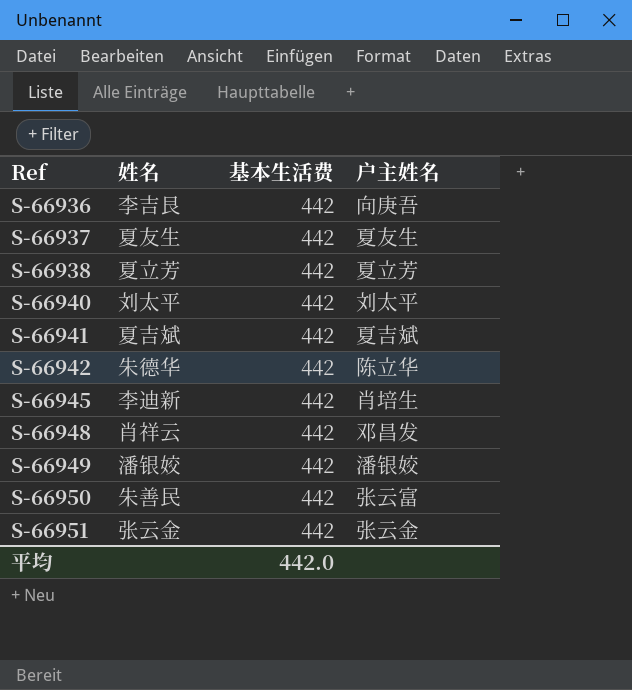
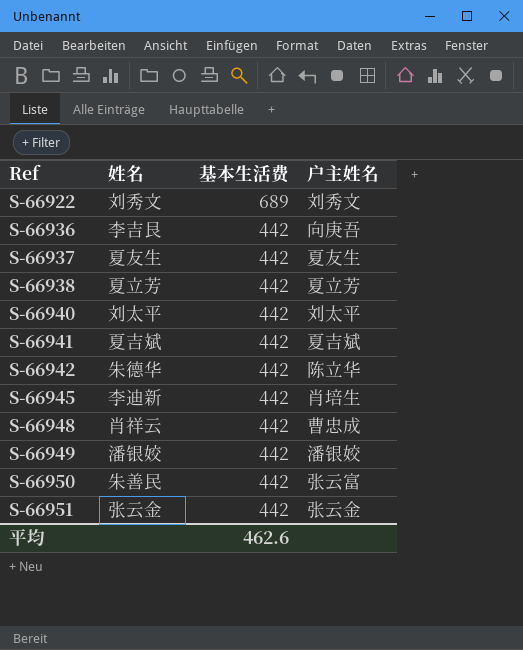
row S-66922: none -> 刘秀文 | 689 | 刘秀文
S-66948 | 户主姓名: 邓昌发 -> 曹忠成
平均 | 基本生活费: 442.0 -> 462.6

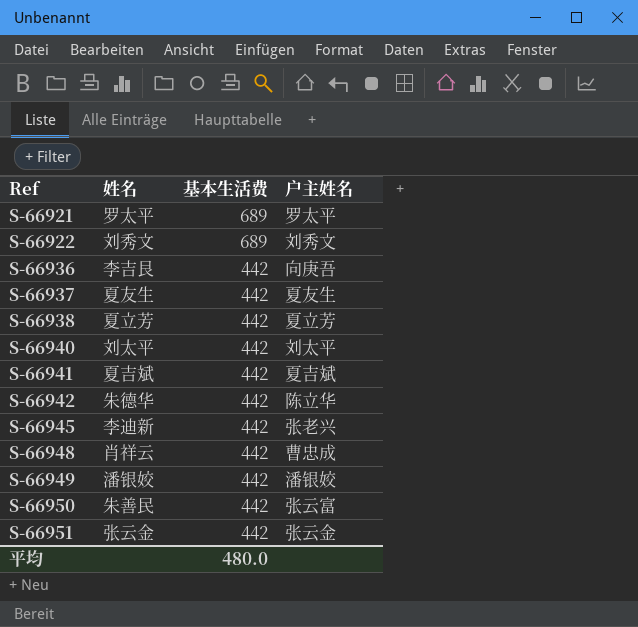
row S-66921: none -> 罗太平 | 689 | 罗太平
S-66945 | 户主姓名: 肖培生 -> 张老兴
平均 | 基本生活费: 462.6 -> 480.0

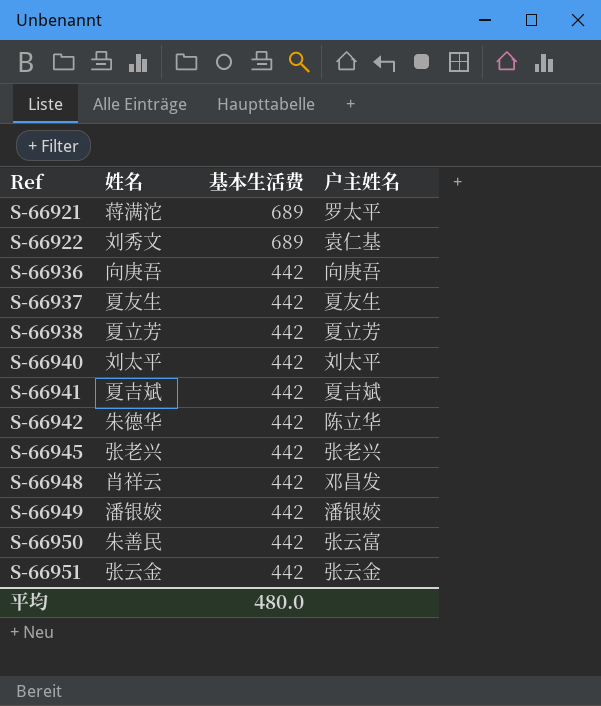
S-66921 | 姓名: 罗太平 -> 蒋满沱
S-66922 | 户主姓名: 刘秀文 -> 袁仁基
S-66936 | 姓名: 李吉艮 -> 向庚吾
S-66945 | 姓名: 李迪新 -> 张老兴
S-66948 | 户主姓名: 曹忠成 -> 邓昌发

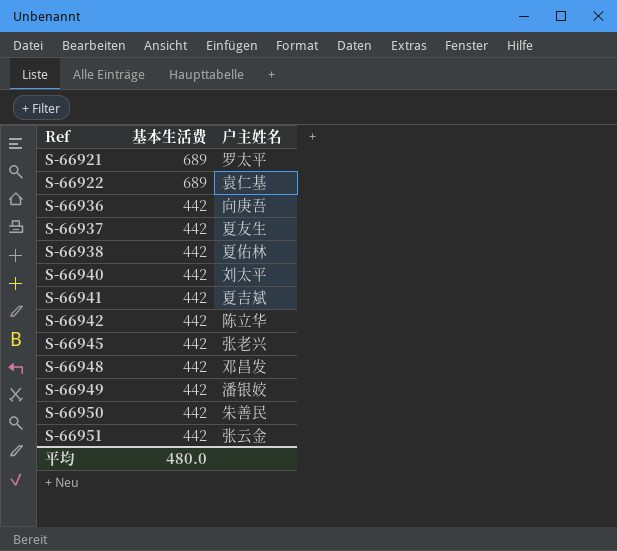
column 姓名 | position: 2 -> none
S-66938 | 户主姓名: 夏立芳 -> 夏佑林
S-66950 | 户主姓名: 张云富 -> 朱善民

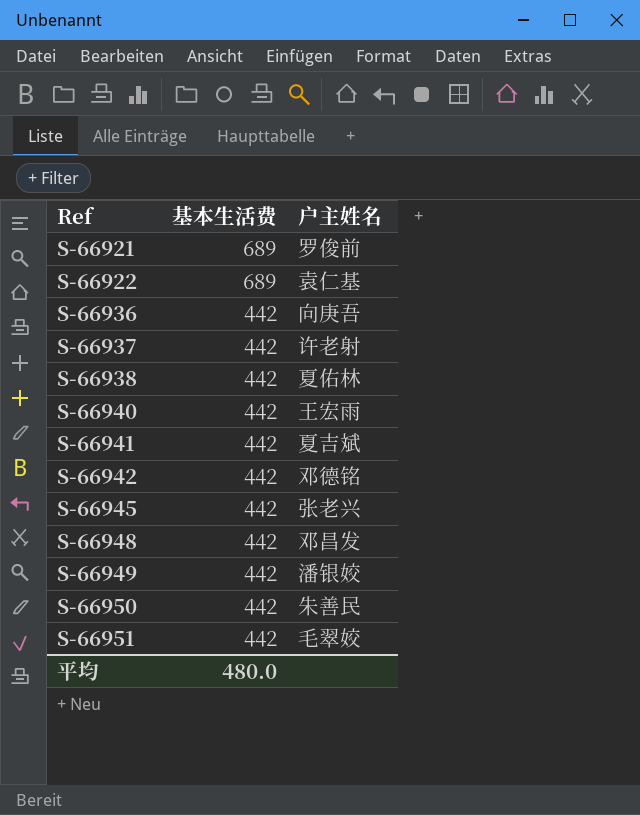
S-66921 | 户主姓名: 罗太平 -> 罗俊前
S-66937 | 户主姓名: 夏友生 -> 许老射
S-66940 | 户主姓名: 刘太平 -> 王宏雨
S-66942 | 户主姓名: 陈立华 -> 邓德铭
S-66951 | 户主姓名: 张云金 -> 毛翠姣

